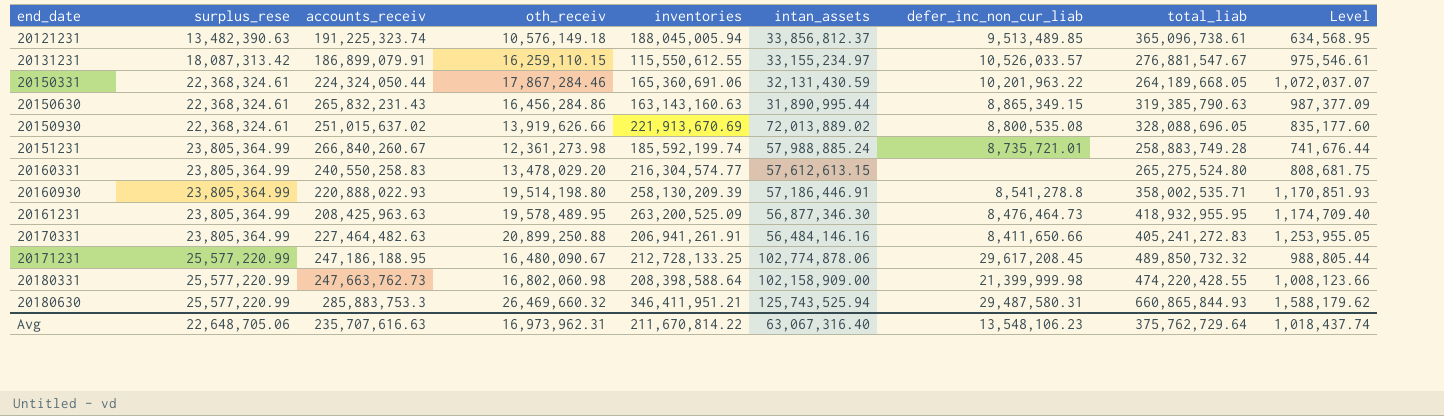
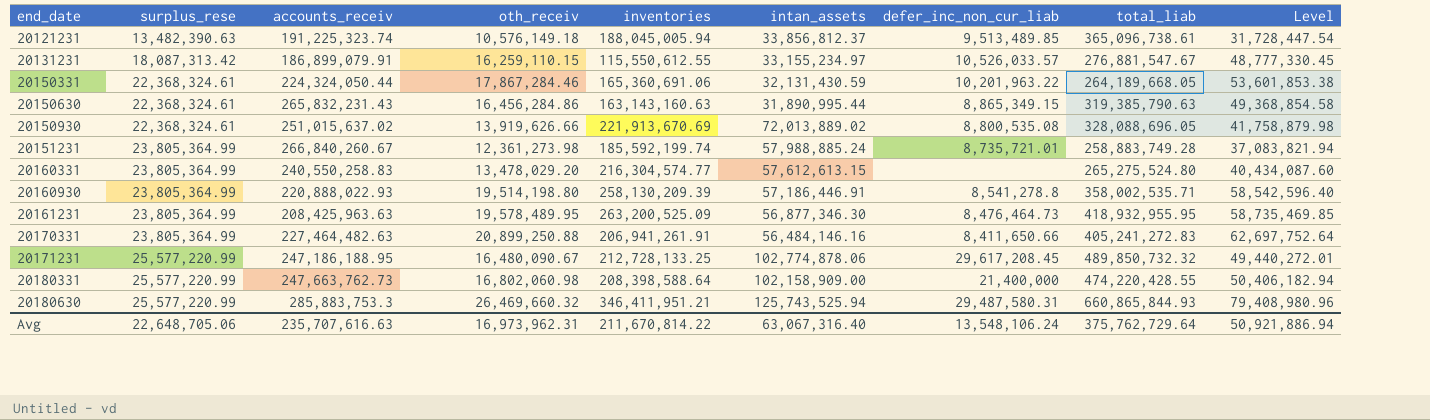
column Level | formula: [oth_receiv] * 0.06 -> [oth_receiv] * 3
20180331 | defer_inc_non_cur_liab: 21,399,999.98 -> 21,400,000
Avg | defer_inc_non_cur_liab: 13,548,106.23 -> 13,548,106.24
Avg | Level: 1,018,437.74 -> 50,921,886.94

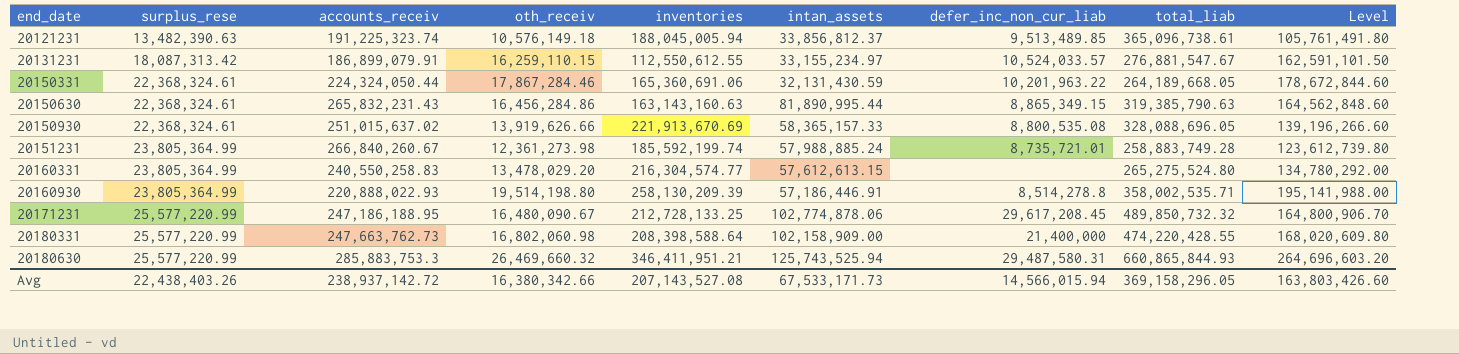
column Level | formula: [oth_receiv] * 3 -> [oth_receiv] * 10
row 20161231: 23,805,364.99 | 208,425,963.63 | 19,578,489.95 | 263,200,525.09 | 56,877,346.30 | 8,476,464.73 | 418,932,955.95 | 58,735,469.85 -> none
row 20170331: 23,805,364.99 | 227,464,482.63 | 20,899,250.88 | 206,941,261.91 | 56,484,146.16 | 8,411,650.66 | 405,241,272.83 | 62,697,752.64 -> none
20131231 | inventories: 115,550,612.55 -> 112,550,612.55
20131231 | defer_inc_non_cur_liab: 10,526,033.57 -> 10,524,033.57
20150630 | intan_assets: 31,890,995.44 -> 81,890,995.44
20150930 | intan_assets: 72,013,889.02 -> 58,365,157.33
20160930 | defer_inc_non_cur_liab: 8,541,278.8 -> 8,514,278.8
Avg | surplus_rese: 22,648,705.06 -> 22,438,403.26
Avg | accounts_receiv: 235,707,616.63 -> 238,937,142.72
Avg | oth_receiv: 16,973,962.31 -> 16,380,342.66
Avg | inventories: 211,670,814.22 -> 207,143,527.08
Avg | intan_assets: 63,067,316.40 -> 67,533,171.73
Avg | defer_inc_non_cur_liab: 13,548,106.24 -> 14,566,015.94
Avg | total_liab: 375,762,729.64 -> 369,158,296.05
Avg | Level: 50,921,886.94 -> 163,803,426.60

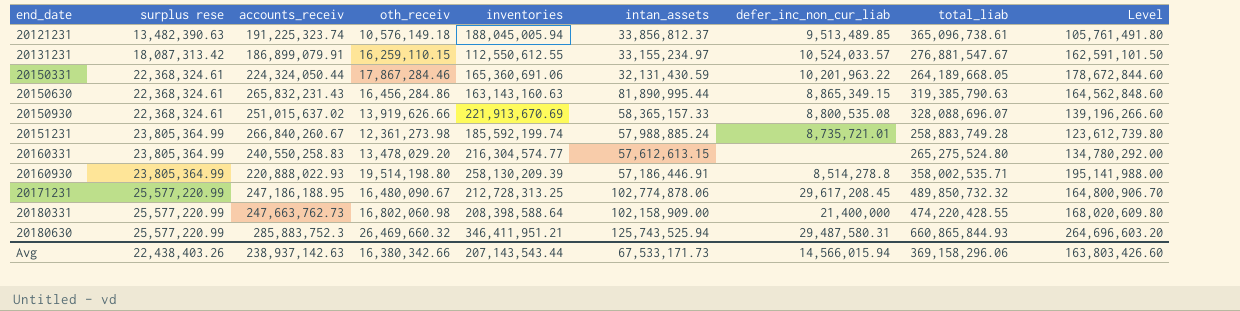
column name: surplus_rese -> surplus rese
20150930 | total_liab: 328,088,696.05 -> 328,088,696.07
20171231 | inventories: 212,728,133.25 -> 212,728,313.25
20180630 | accounts_receiv: 285,883,753.3 -> 285,883,752.3
Avg | accounts_receiv: 238,937,142.72 -> 238,937,142.63
Avg | inventories: 207,143,527.08 -> 207,143,543.44
Avg | total_liab: 369,158,296.05 -> 369,158,296.06

